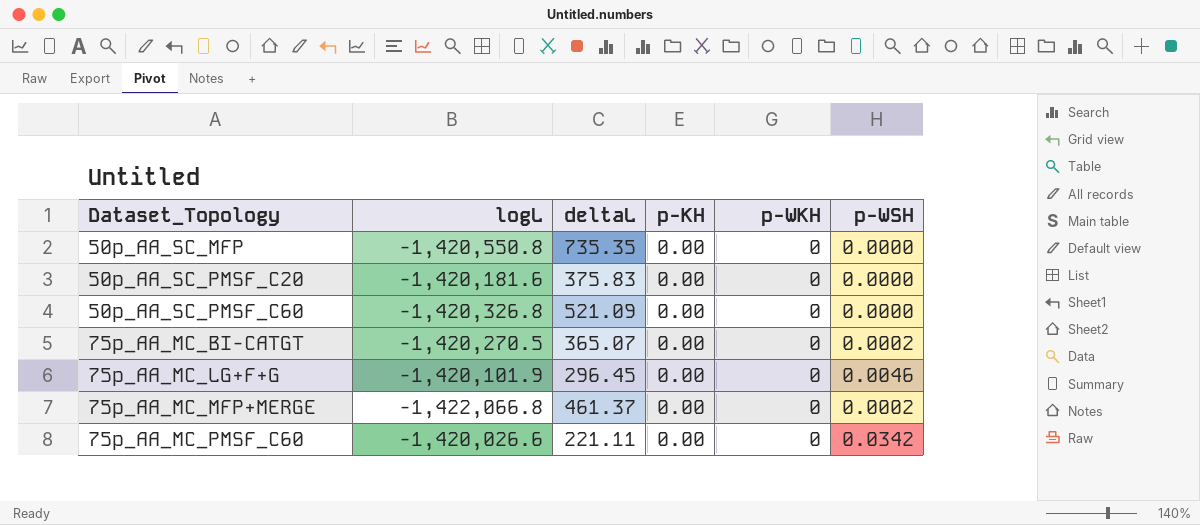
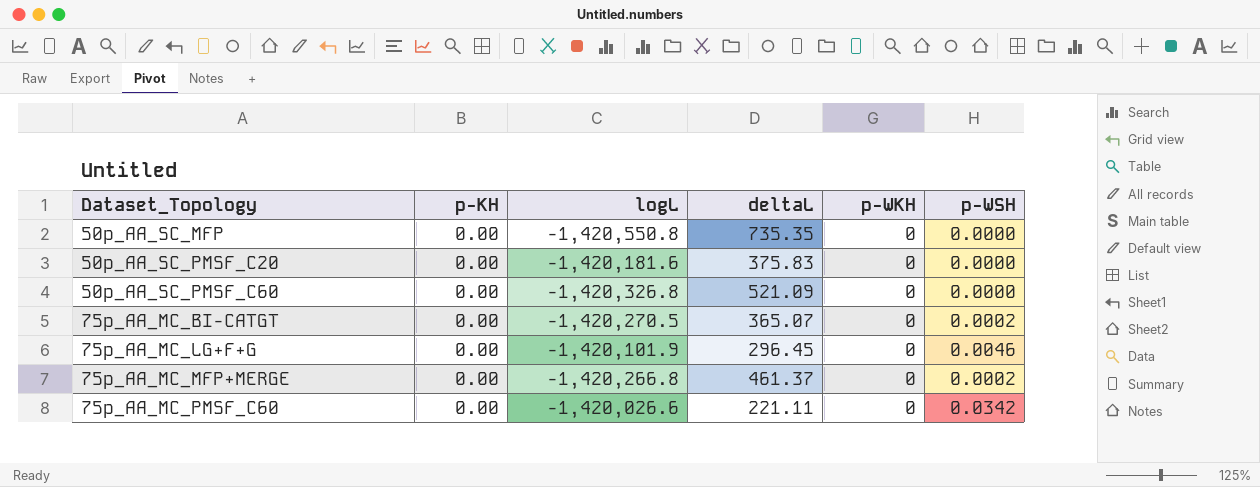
column p-KH | position: 4 -> 2
75p_AA_MC_MFP+MERGE | logL: -1,422,066.8 -> -1,420,266.8

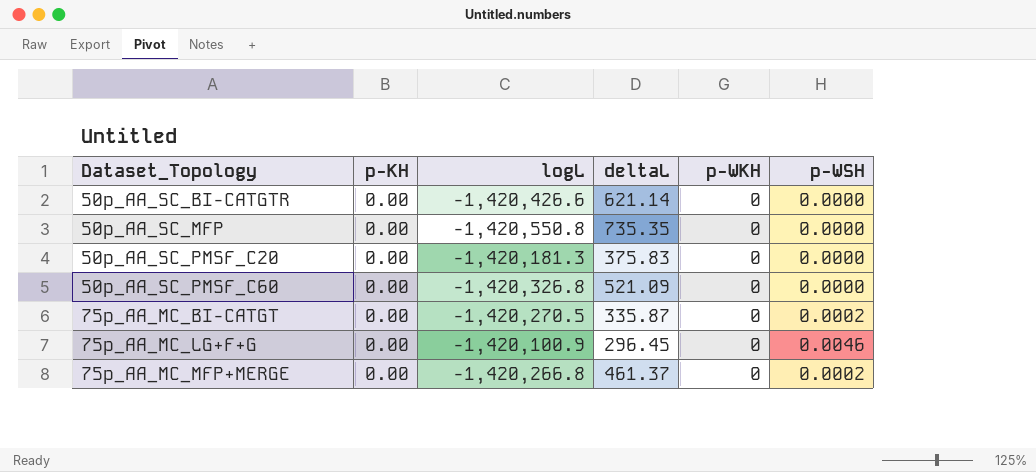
row 75p_AA_MC_PMSF_C60: 0.00 | -1,420,026.6 | 221.11 | 0 | 0.0342 -> none
row 50p_AA_SC_BI-CATGTR: none -> 0.00 | -1,420,426.6 | 621.14 | 0 | 0.0000
50p_AA_SC_PMSF_C20 | logL: -1,420,181.6 -> -1,420,181.3
75p_AA_MC_BI-CATGT | deltaL: 365.07 -> 335.87
75p_AA_MC_LG+F+G | logL: -1,420,101.9 -> -1,420,100.9

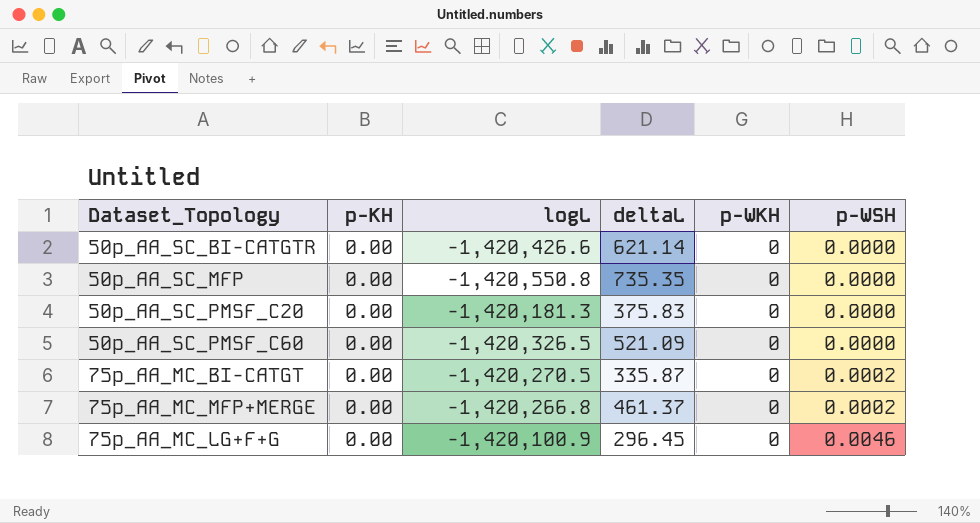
row order: Dataset_Topology ascending -> p-WSH ascending
50p_AA_SC_PMSF_C60 | logL: -1,420,326.8 -> -1,420,326.5

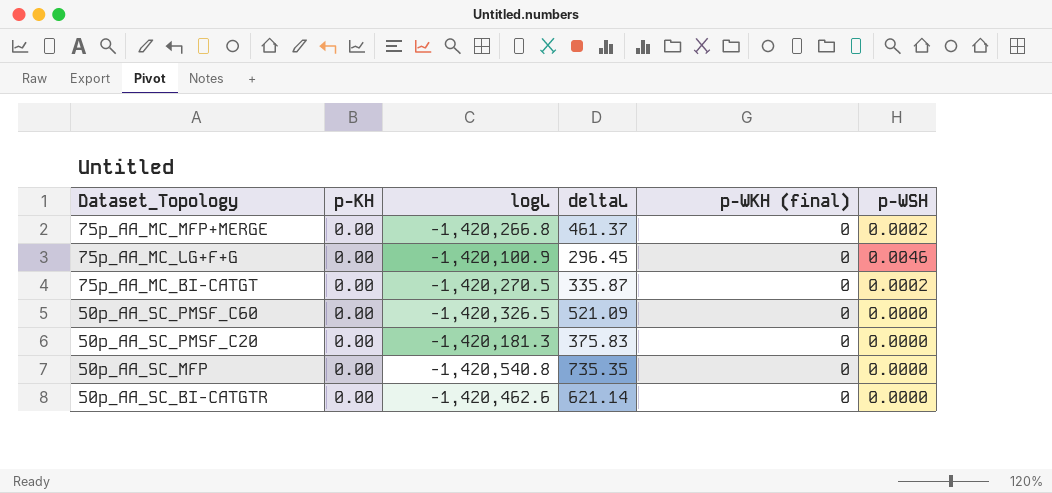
row order: p-WSH ascending -> Dataset_Topology descending
column name: p-WKH -> p-WKH (final)
50p_AA_SC_MFP | logL: -1,420,550.8 -> -1,420,540.8
50p_AA_SC_BI-CATGTR | logL: -1,420,426.6 -> -1,420,462.6

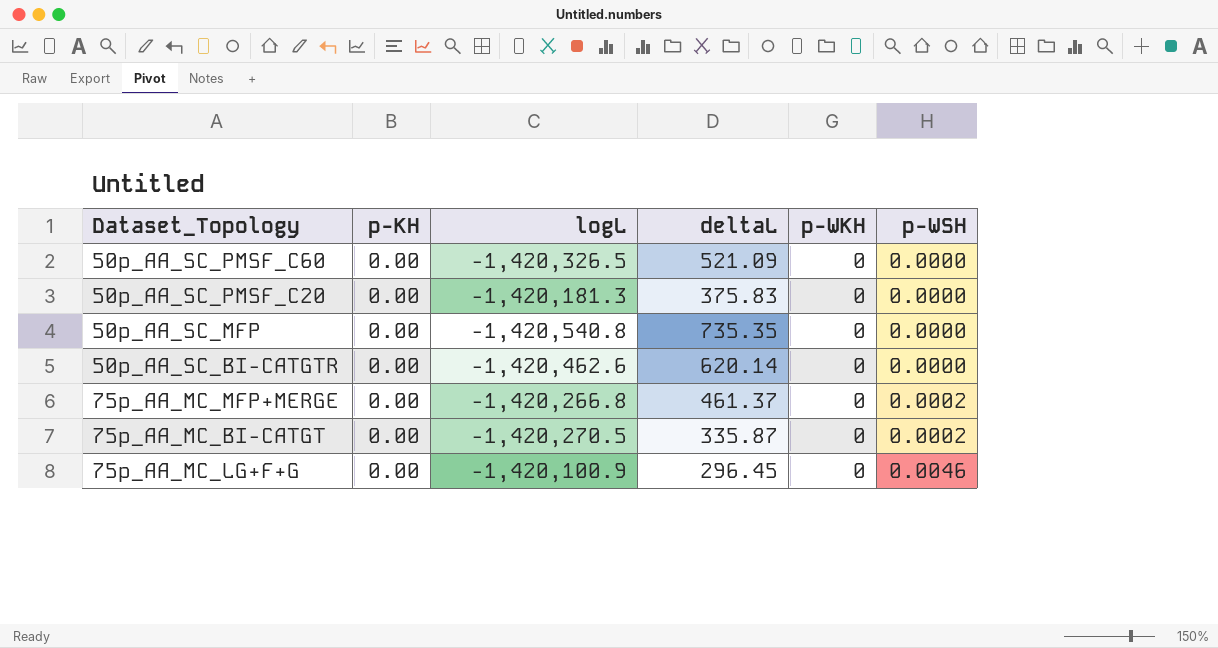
row order: Dataset_Topology descending -> p-WSH ascending
column name: p-WKH (final) -> p-WKH
50p_AA_SC_BI-CATGTR | deltaL: 621.14 -> 620.14

